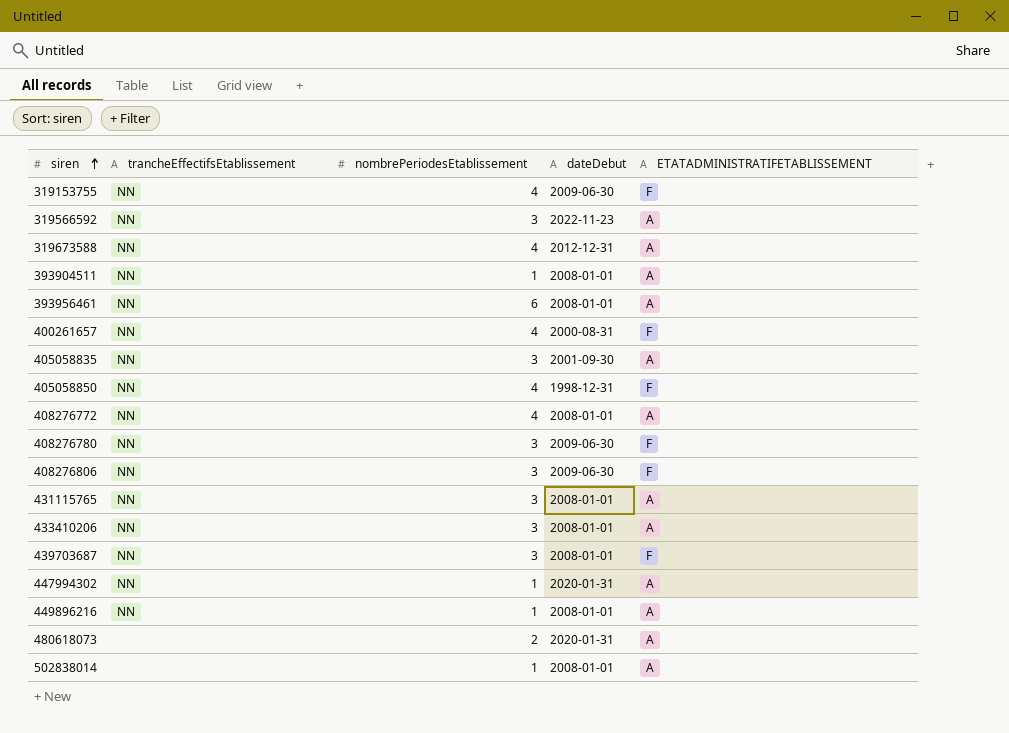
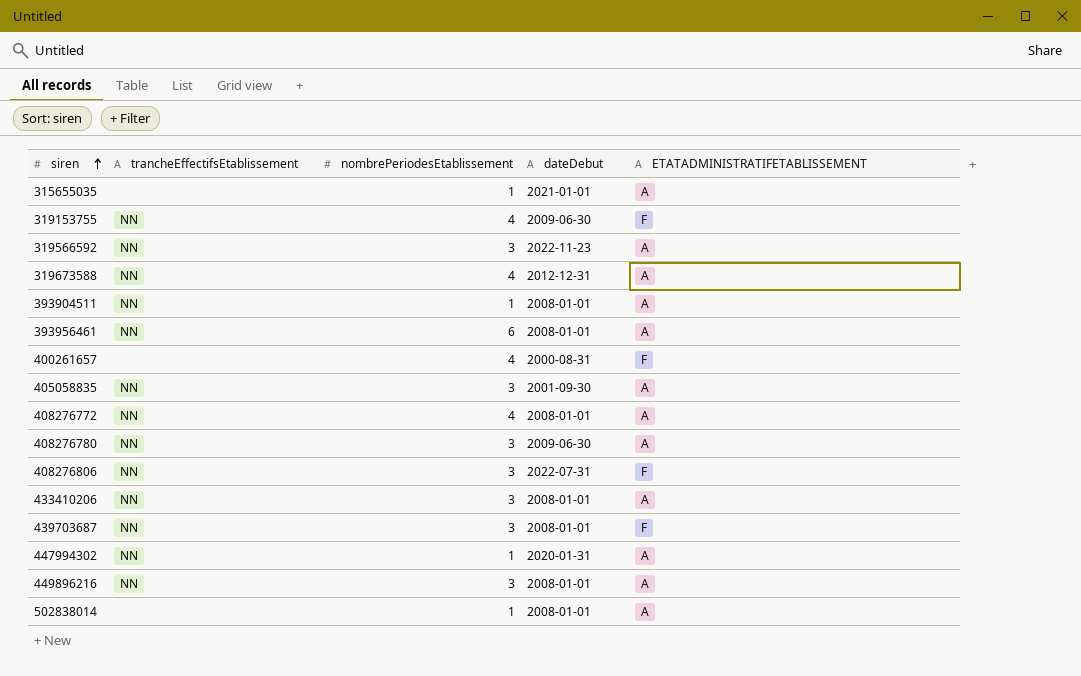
row 405058850: NN | 4 | 1998-12-31 | F -> none
row 431115765: NN | 3 | 2008-01-01 | A -> none
row 480618073: none | 2 | 2020-01-31 | A -> none
row 315655035: none -> none | 1 | 2021-01-01 | A
400261657 | trancheEffectifsEtablissement: NN -> none
408276780 | ETATADMINISTRATIFETABLISSEMENT: F -> A
408276806 | dateDebut: 2009-06-30 -> 2022-07-31
449896216 | nombrePeriodesEtablissement: 1 -> 3

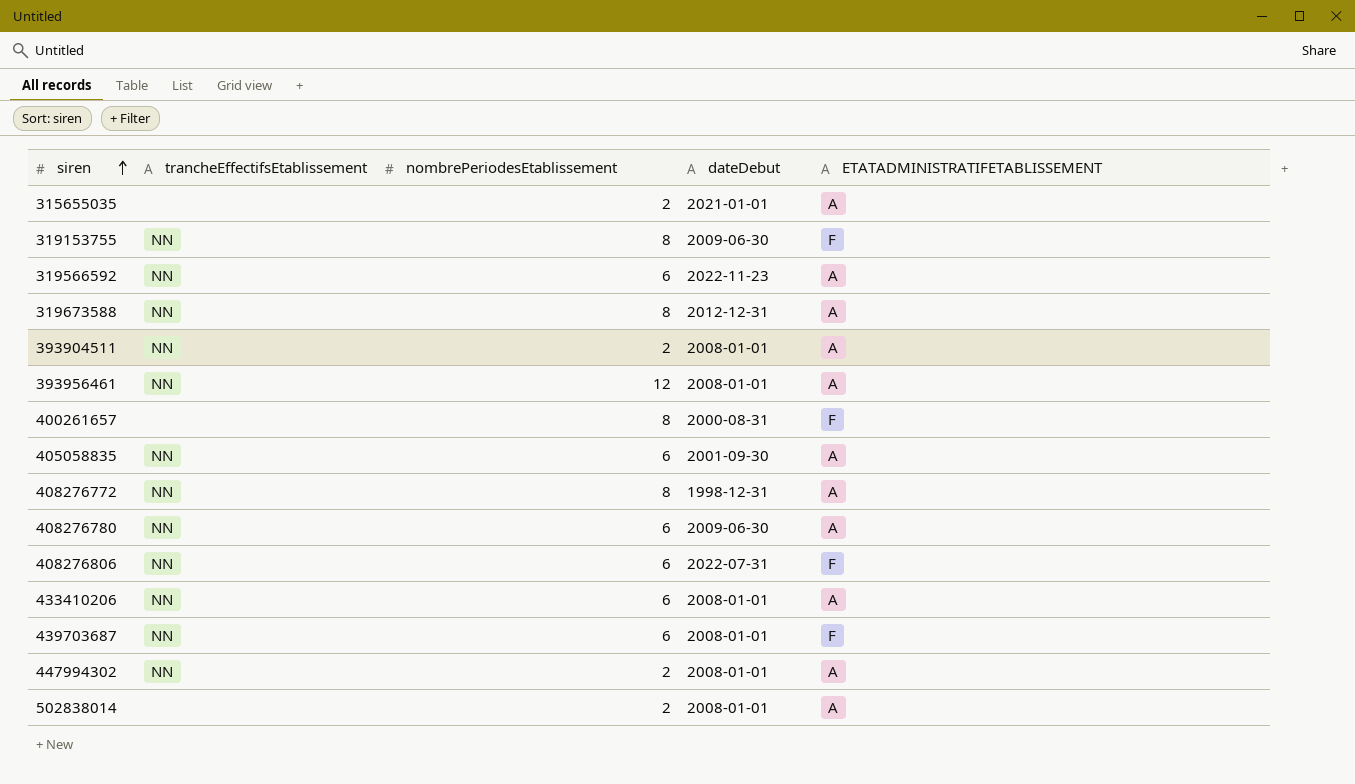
row 449896216: NN | 3 | 2008-01-01 | A -> none
315655035 | nombrePeriodesEtablissement: 1 -> 2
319153755 | nombrePeriodesEtablissement: 4 -> 8
319566592 | nombrePeriodesEtablissement: 3 -> 6
319673588 | nombrePeriodesEtablissement: 4 -> 8
393904511 | nombrePeriodesEtablissement: 1 -> 2
393956461 | nombrePeriodesEtablissement: 6 -> 12
400261657 | nombrePeriodesEtablissement: 4 -> 8
405058835 | nombrePeriodesEtablissement: 3 -> 6
408276772 | nombrePeriodesEtablissement: 4 -> 8
408276772 | dateDebut: 2008-01-01 -> 1998-12-31
408276780 | nombrePeriodesEtablissement: 3 -> 6
408276806 | nombrePeriodesEtablissement: 3 -> 6
433410206 | nombrePeriodesEtablissement: 3 -> 6
439703687 | nombrePeriodesEtablissement: 3 -> 6
447994302 | nombrePeriodesEtablissement: 1 -> 2
447994302 | dateDebut: 2020-01-31 -> 2008-01-01
502838014 | nombrePeriodesEtablissement: 1 -> 2

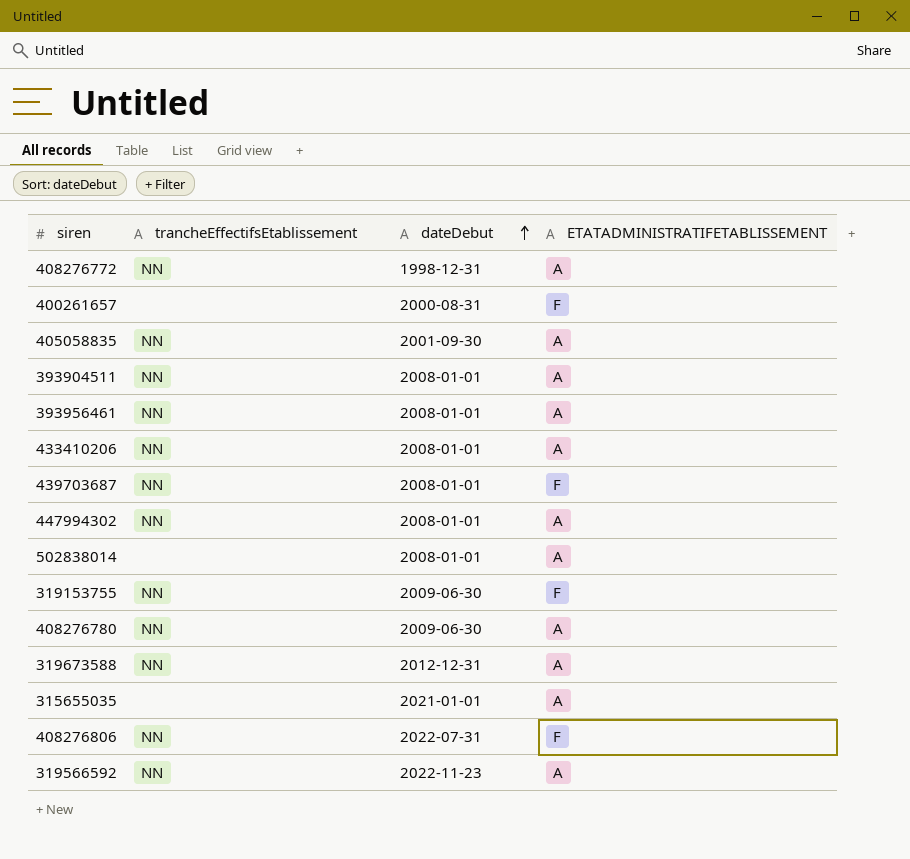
row order: siren ascending -> dateDebut ascending
column nombrePeriodesEtablissement | position: 3 -> none

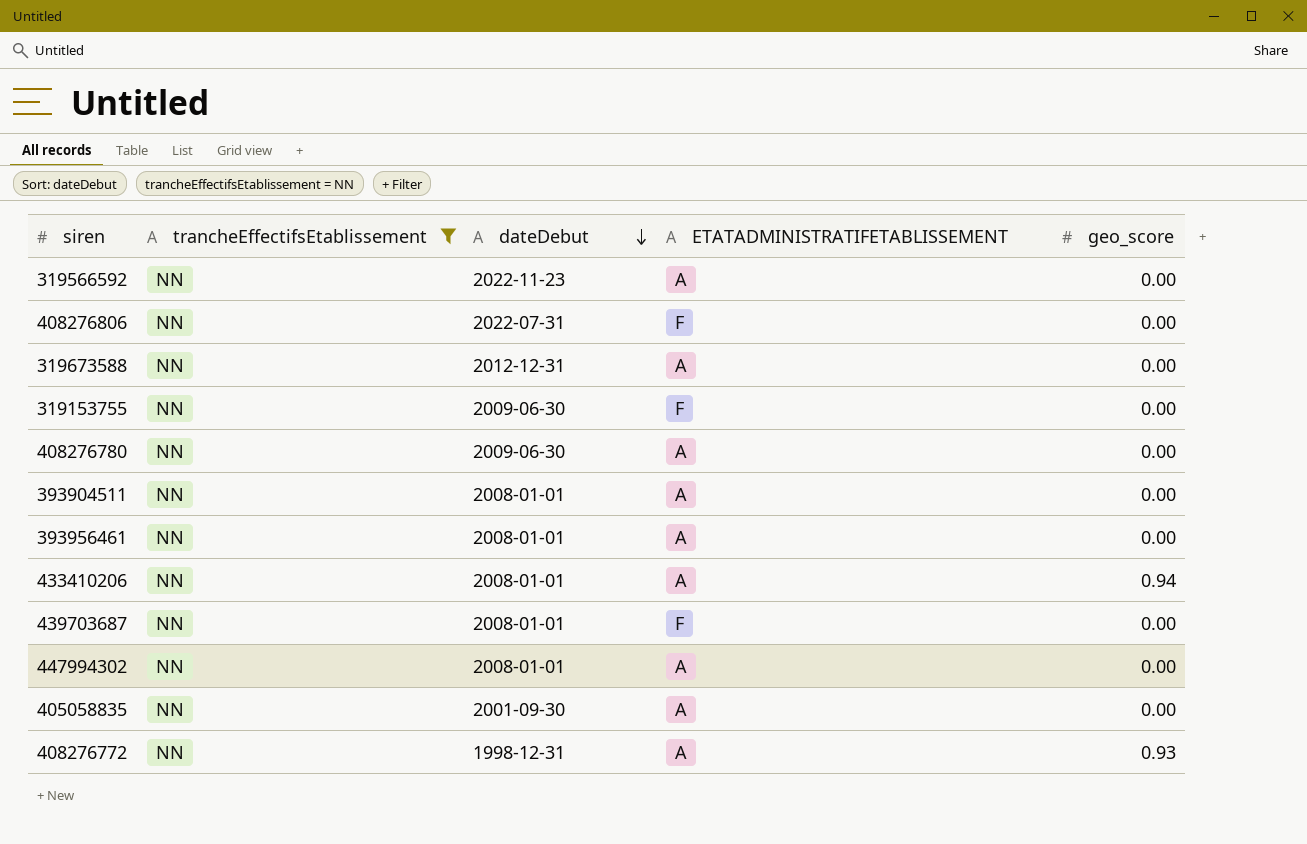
filter: none -> trancheEffectifsEtablissement = NN
row order: dateDebut ascending -> dateDebut descending
column geo_score | position: none -> 5

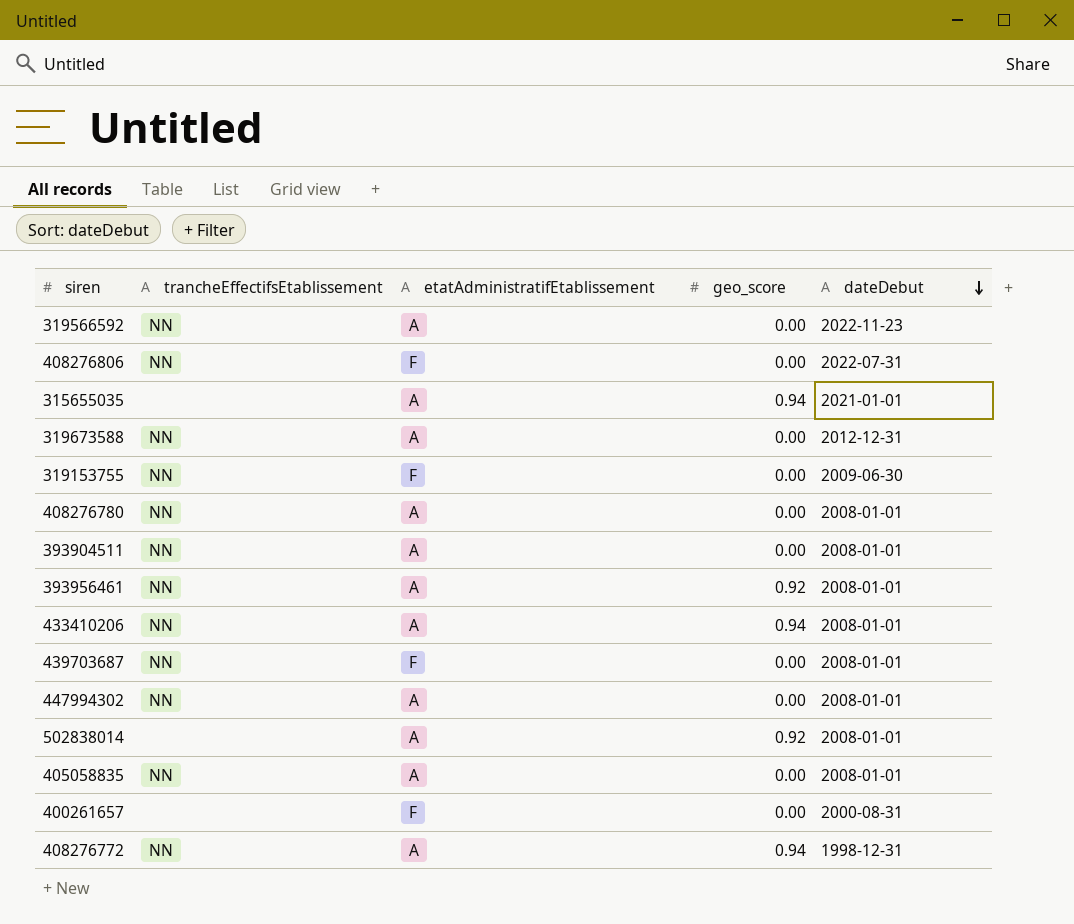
filter: trancheEffectifsEtablissement = NN -> none
column name: ETATADMINISTRATIFETABLISSEMENT -> etatAdministratifEtablissement
column dateDebut | position: 3 -> 5
408276780 | dateDebut: 2009-06-30 -> 2008-01-01
393956461 | geo_score: 0.00 -> 0.92
405058835 | dateDebut: 2001-09-30 -> 2008-01-01
408276772 | geo_score: 0.93 -> 0.94

